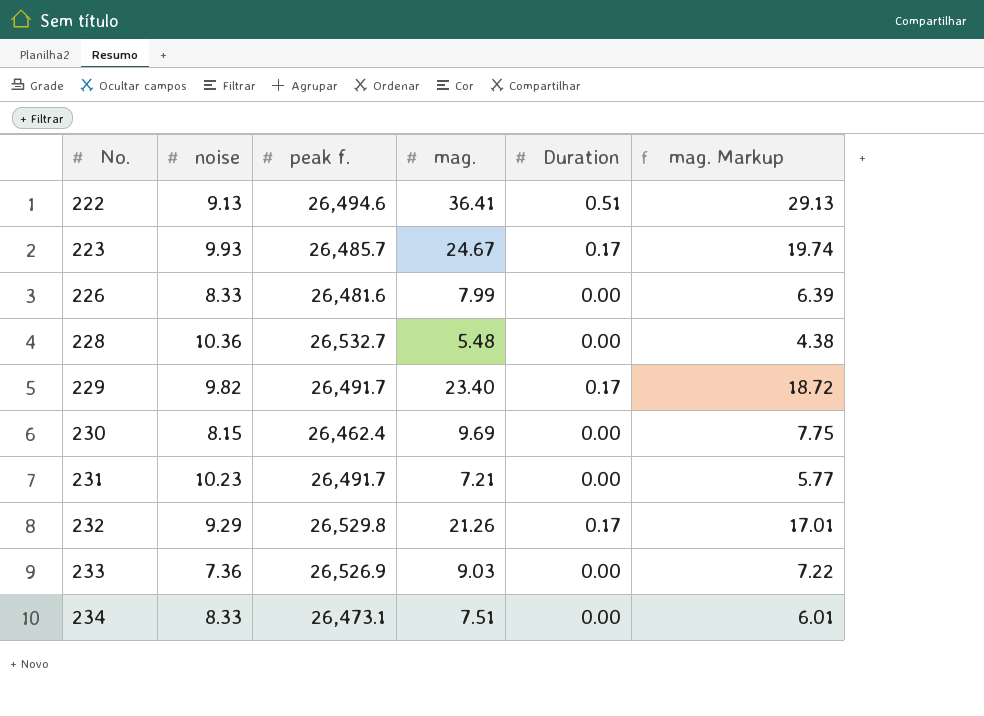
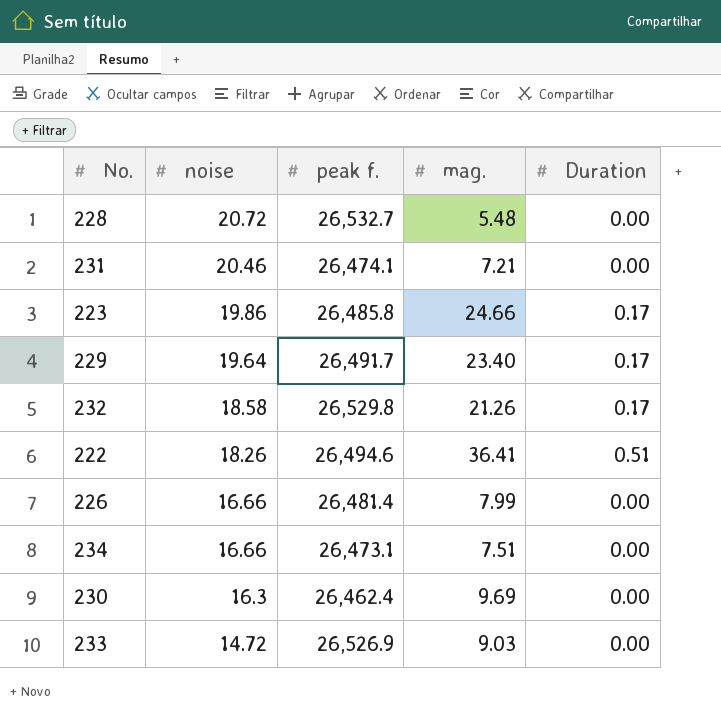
row order: No. ascending -> noise descending
column mag. Markup | formula: [mag.] * 0.8 -> none
228 | noise: 10.36 -> 20.72
231 | noise: 10.23 -> 20.46
231 | peak f.: 26,491.7 -> 26,474.1
223 | noise: 9.93 -> 19.86
223 | peak f.: 26,485.7 -> 26,485.8
223 | mag.: 24.67 -> 24.66
229 | noise: 9.82 -> 19.64
232 | noise: 9.29 -> 18.58
222 | noise: 9.13 -> 18.26
226 | noise: 8.33 -> 16.66
226 | peak f.: 26,481.6 -> 26,481.4
234 | noise: 8.33 -> 16.66
230 | noise: 8.15 -> 16.3
233 | noise: 7.36 -> 14.72

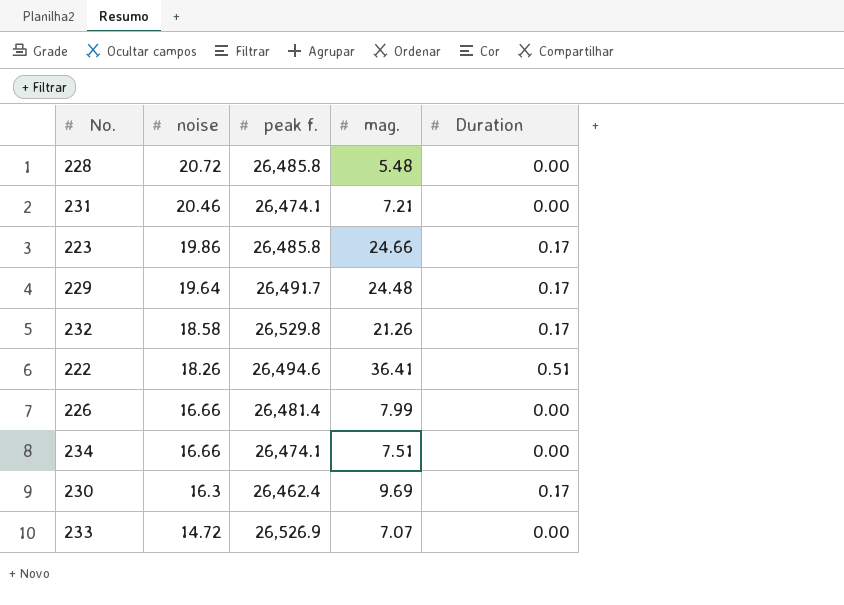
228 | peak f.: 26,532.7 -> 26,485.8
229 | mag.: 23.40 -> 24.48
234 | peak f.: 26,473.1 -> 26,474.1
230 | Duration: 0.00 -> 0.17
233 | mag.: 9.03 -> 7.07

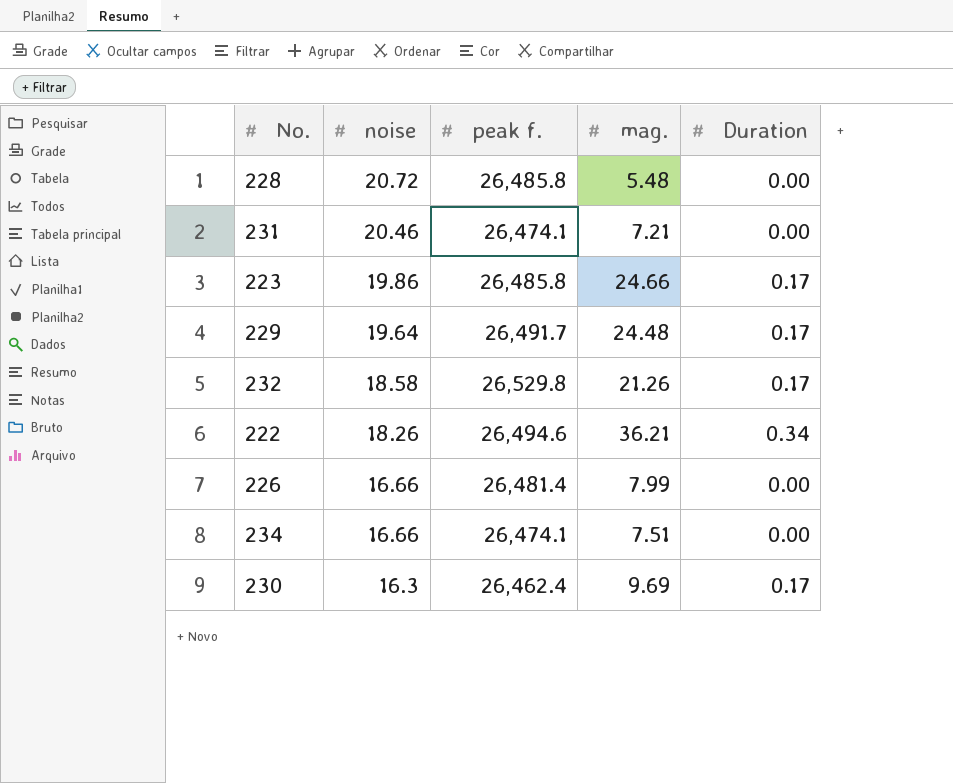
row 233: 14.72 | 26,526.9 | 7.07 | 0.00 -> none
222 | mag.: 36.41 -> 36.21
222 | Duration: 0.51 -> 0.34

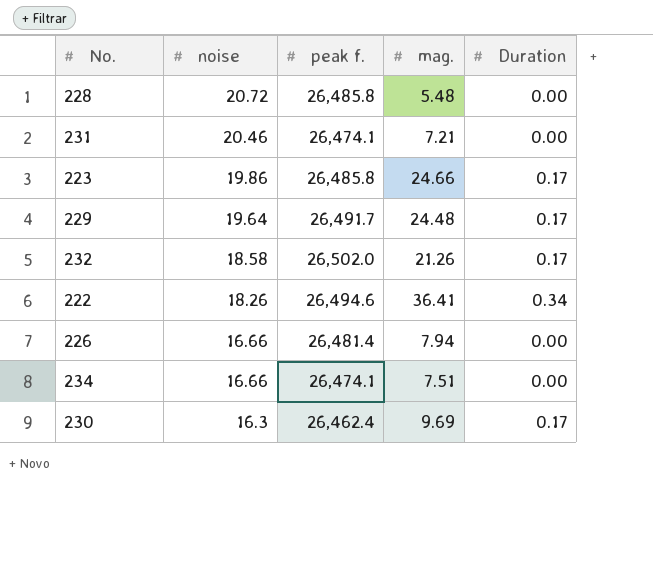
232 | peak f.: 26,529.8 -> 26,502.0
222 | mag.: 36.21 -> 36.41
226 | mag.: 7.99 -> 7.94

